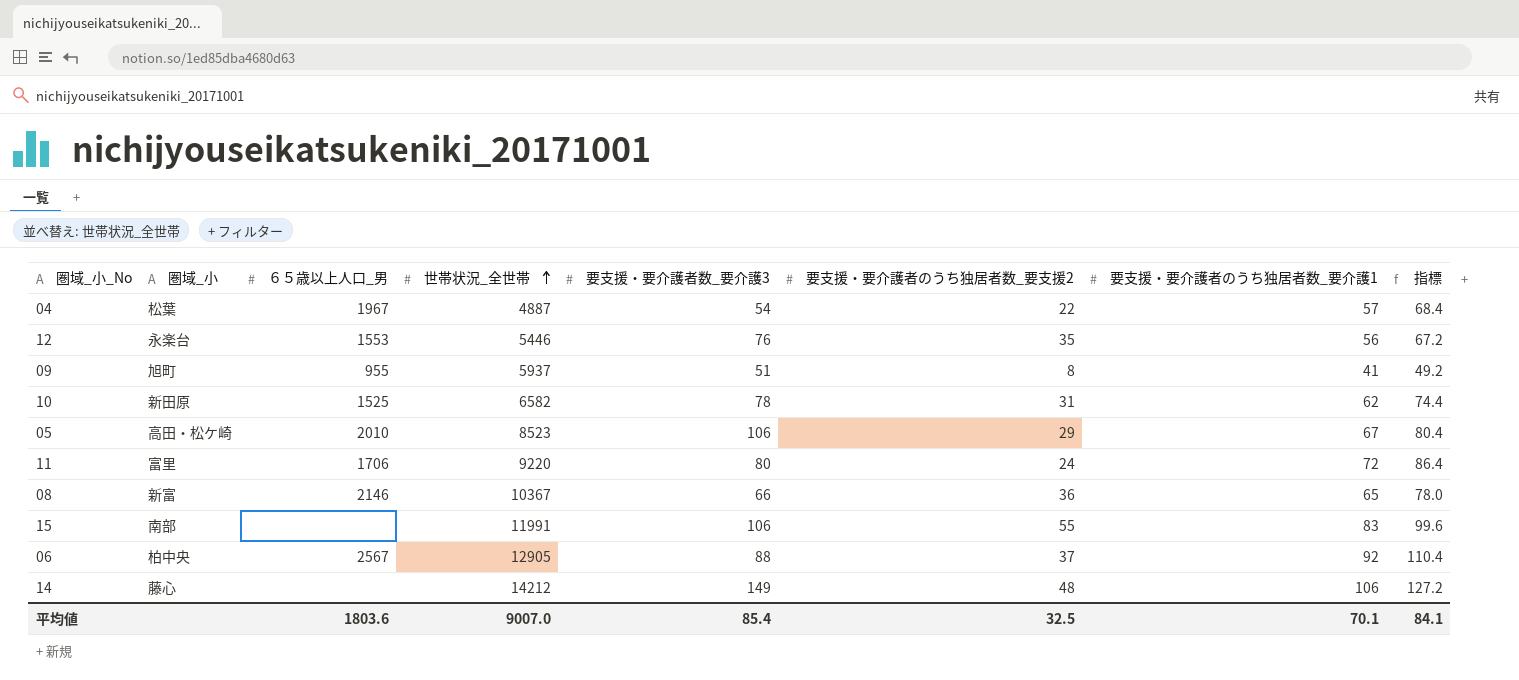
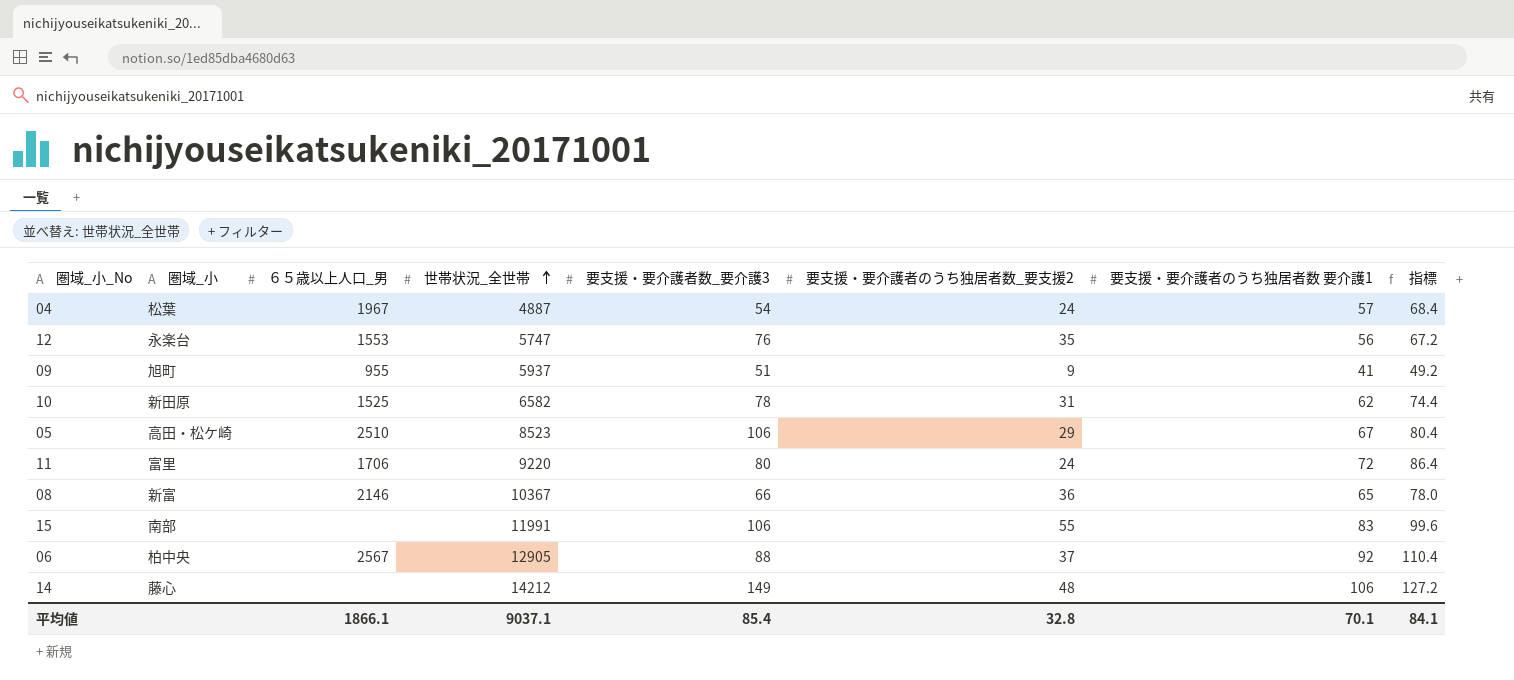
column name: 要支援・要介護者のうち独居者数_要介護1 -> 要支援・要介護者のうち独居者数 要介護1
04 | 要支援・要介護者のうち独居者数_要支援2: 22 -> 24
12 | 世帯状況_全世帯: 5446 -> 5747
09 | 要支援・要介護者のうち独居者数_要支援2: 8 -> 9
05 | ６５歳以上人口_男: 2010 -> 2510
平均値 | ６５歳以上人口_男: 1803.6 -> 1866.1
平均値 | 世帯状況_全世帯: 9007.0 -> 9037.1
平均値 | 要支援・要介護者のうち独居者数_要支援2: 32.5 -> 32.8

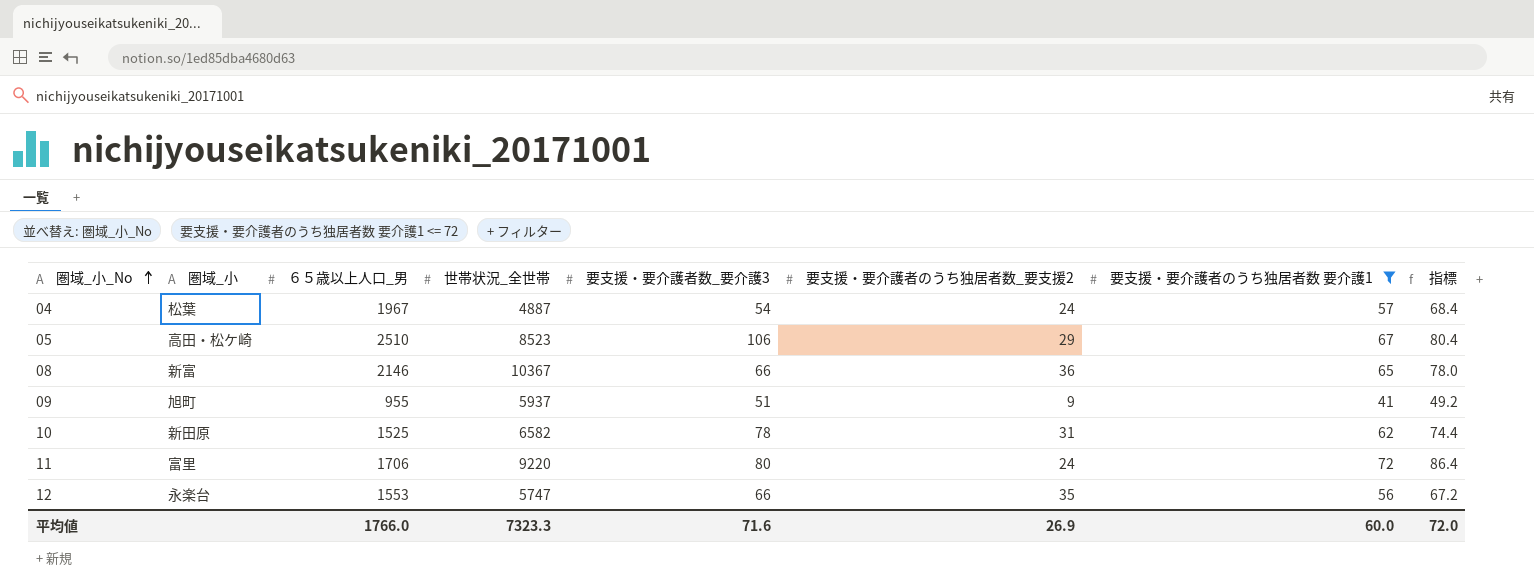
filter: none -> 要支援・要介護者のうち独居者数 要介護1 <= 72
row order: 世帯状況_全世帯 ascending -> 圏域_小_No ascending
12 | 要支援・要介護者数_要介護3: 76 -> 66
平均値 | ６５歳以上人口_男: 1866.1 -> 1766.0
平均値 | 世帯状況_全世帯: 9037.1 -> 7323.3
平均値 | 要支援・要介護者数_要介護3: 85.4 -> 71.6
平均値 | 要支援・要介護者のうち独居者数_要支援2: 32.8 -> 26.9
平均値 | 要支援・要介護者のうち独居者数 要介護1: 70.1 -> 60.0
平均値 | 指標: 84.1 -> 72.0

